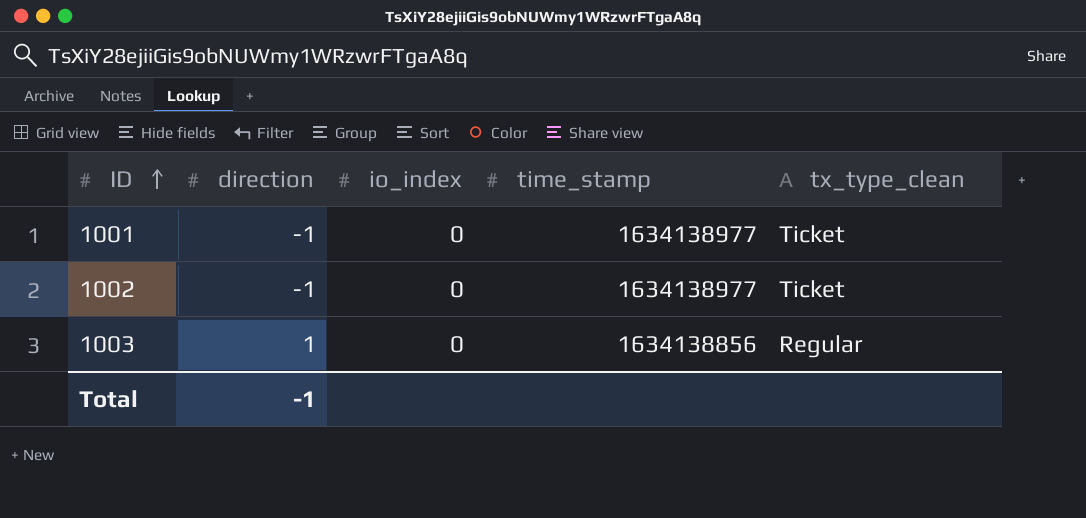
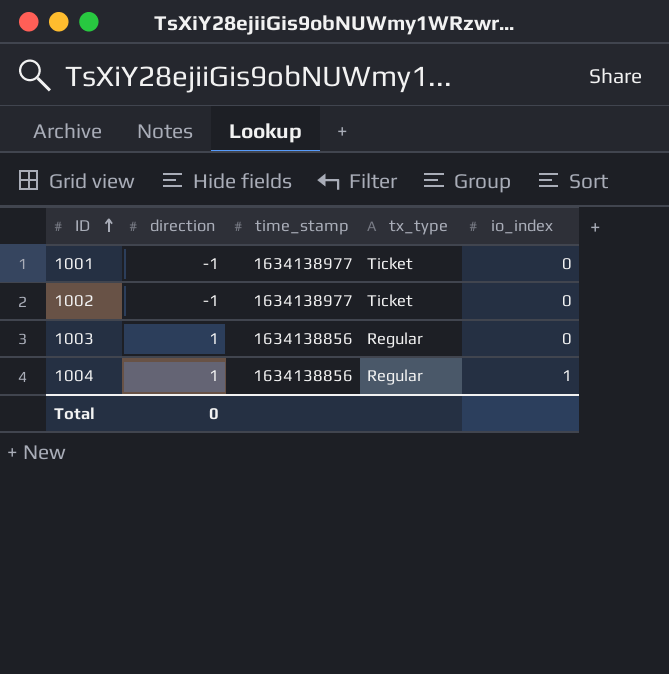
column name: tx_type_clean -> tx_type
column io_index | position: 3 -> 5
row 1004: none -> 1 | 1634138856 | Regular | 1
Total | direction: -1 -> 0

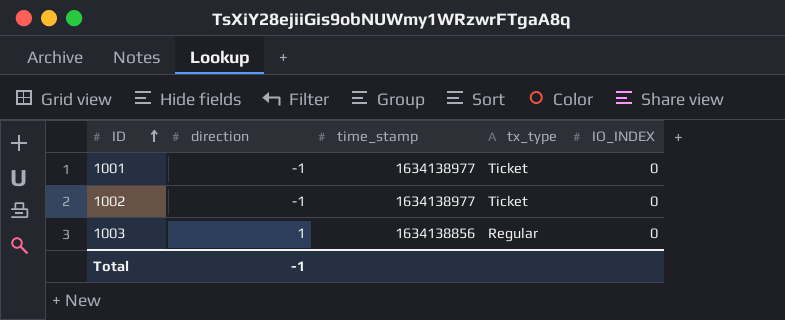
column name: io_index -> IO_INDEX
row 1004: 1 | 1634138856 | Regular | 1 -> none
Total | direction: 0 -> -1

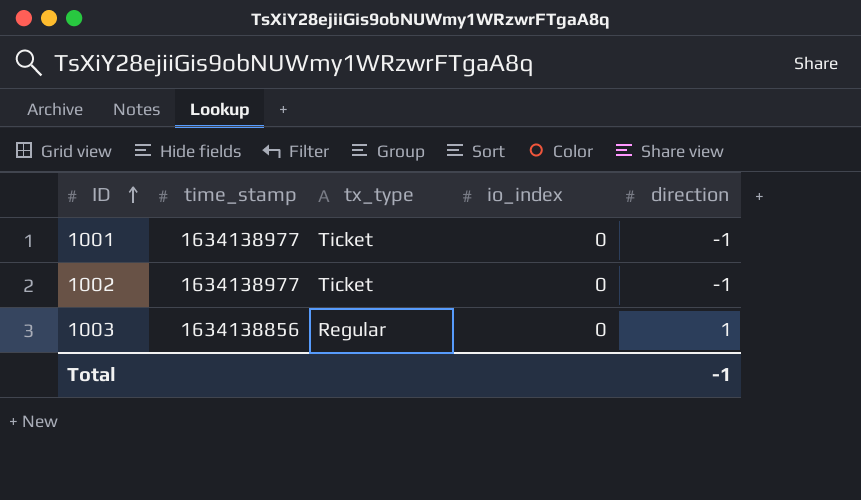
column name: IO_INDEX -> io_index
column direction | position: 2 -> 5

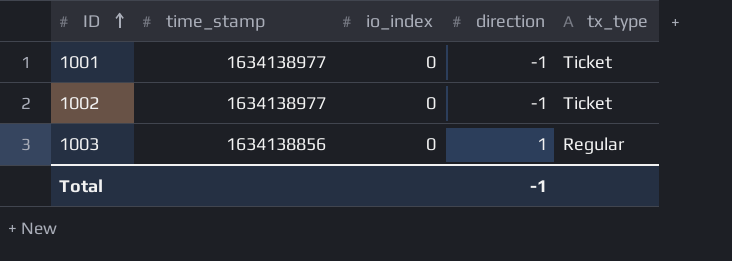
column tx_type | position: 3 -> 5

